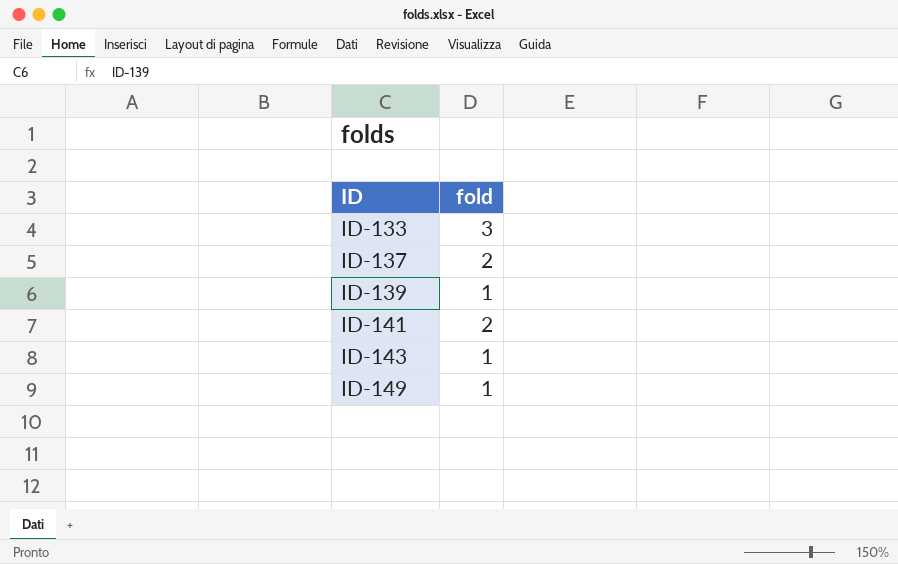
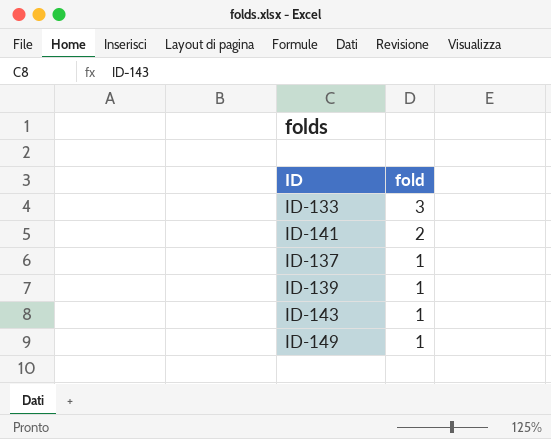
row order: ID ascending -> fold descending
ID-137 | fold: 2 -> 1

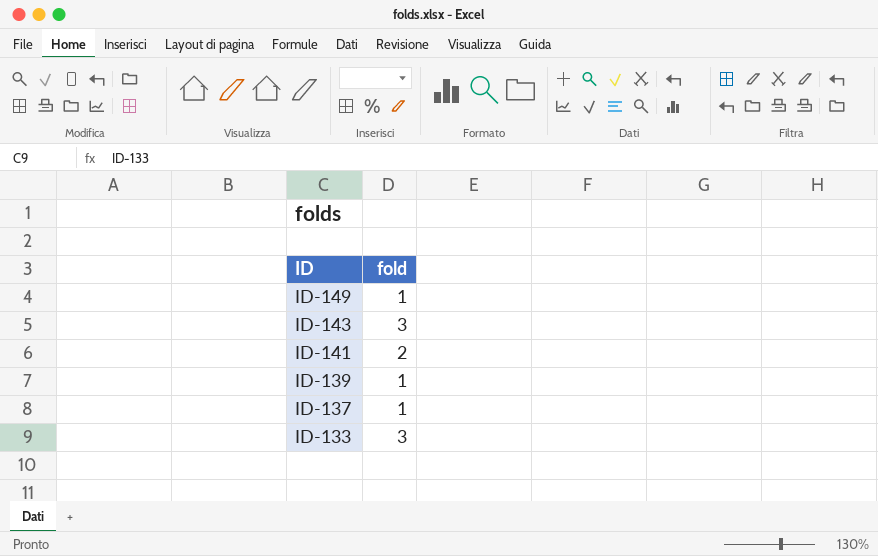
row order: fold descending -> ID descending
ID-143 | fold: 1 -> 3

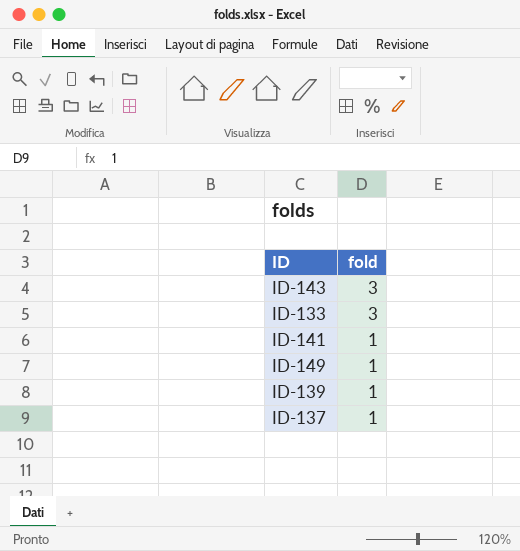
row order: ID descending -> fold descending
ID-141 | fold: 2 -> 1

